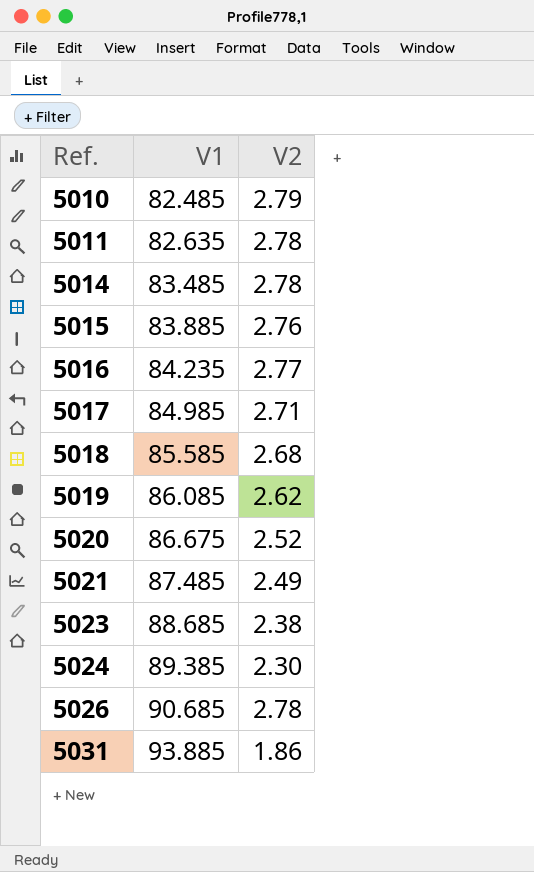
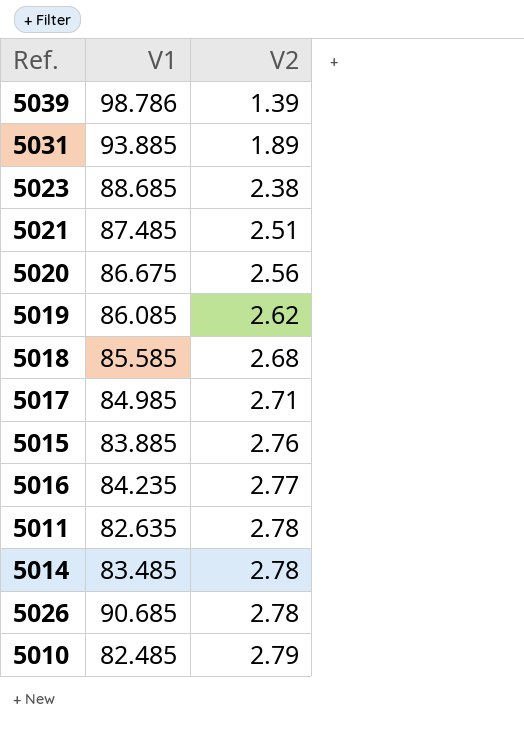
row order: Ref. ascending -> V2 ascending
row 5024: 89.385 | 2.30 -> none
row 5039: none -> 98.786 | 1.39
5031 | V2: 1.86 -> 1.89
5021 | V2: 2.49 -> 2.51
5020 | V2: 2.52 -> 2.56

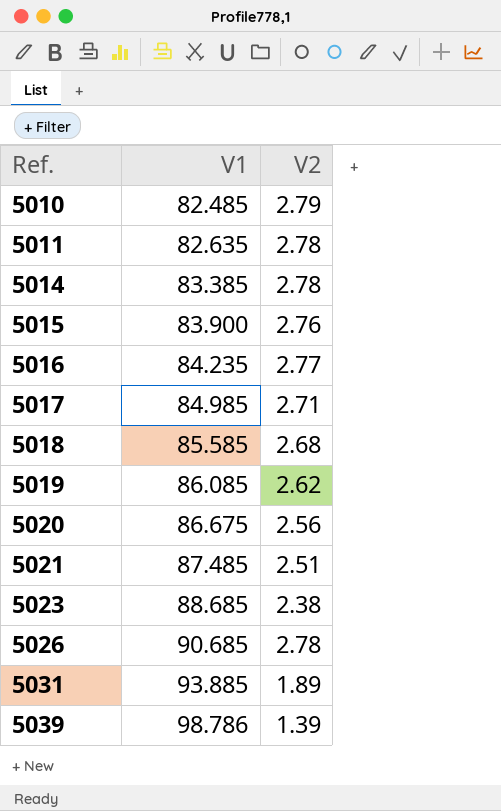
row order: V2 ascending -> Ref. ascending
5014 | V1: 83.485 -> 83.385
5015 | V1: 83.885 -> 83.900

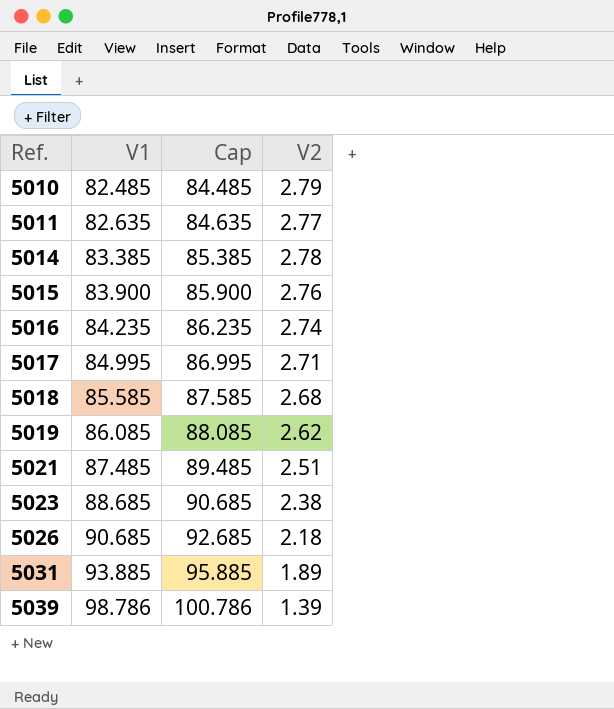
column Cap | formula: none -> [V1] + 2
row 5020: 86.675 | 2.56 -> none
5011 | V2: 2.78 -> 2.77
5016 | V2: 2.77 -> 2.74
5017 | V1: 84.985 -> 84.995
5026 | V2: 2.78 -> 2.18

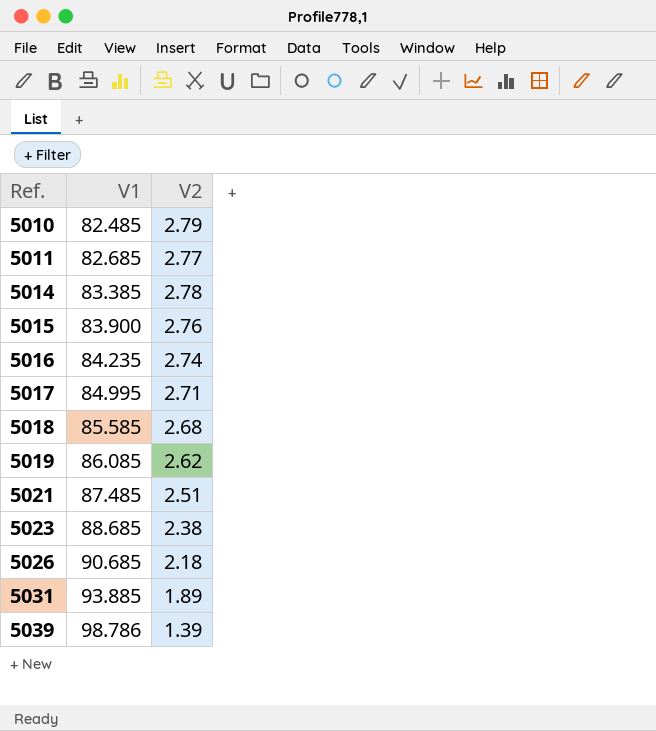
column Cap | formula: [V1] + 2 -> none
5011 | V1: 82.635 -> 82.685

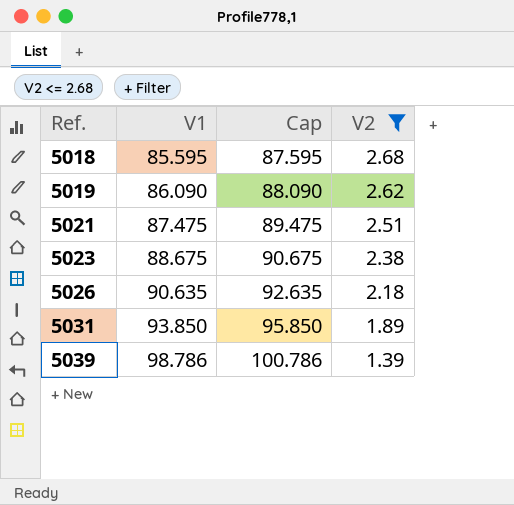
filter: none -> V2 <= 2.68
column Cap | formula: none -> [V1] + 2
5018 | V1: 85.585 -> 85.595
5019 | V1: 86.085 -> 86.090
5021 | V1: 87.485 -> 87.475
5023 | V1: 88.685 -> 88.675
5026 | V1: 90.685 -> 90.635
5031 | V1: 93.885 -> 93.850

